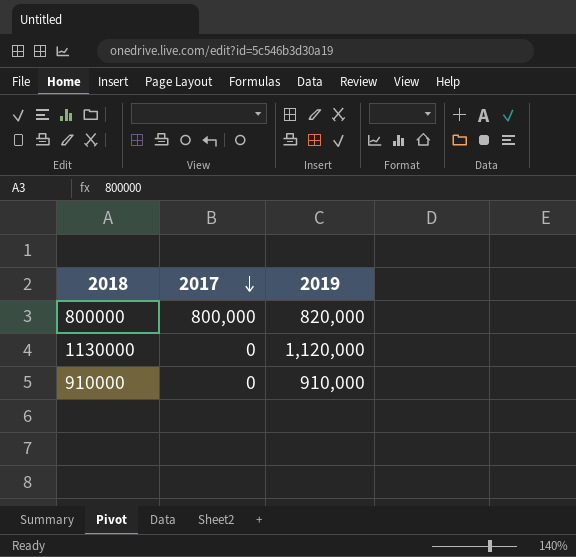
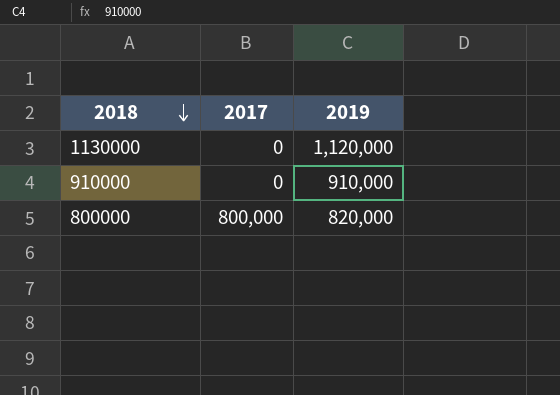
row order: 2017 descending -> 2018 descending

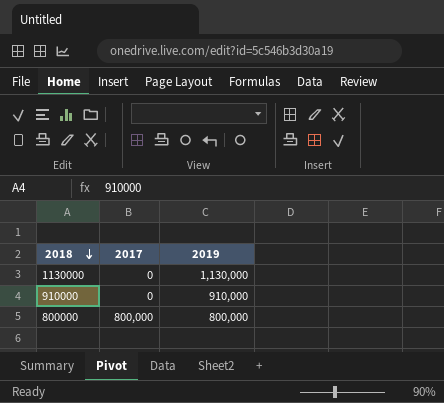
1130000 | 2019: 1,120,000 -> 1,130,000
800000 | 2019: 820,000 -> 800,000

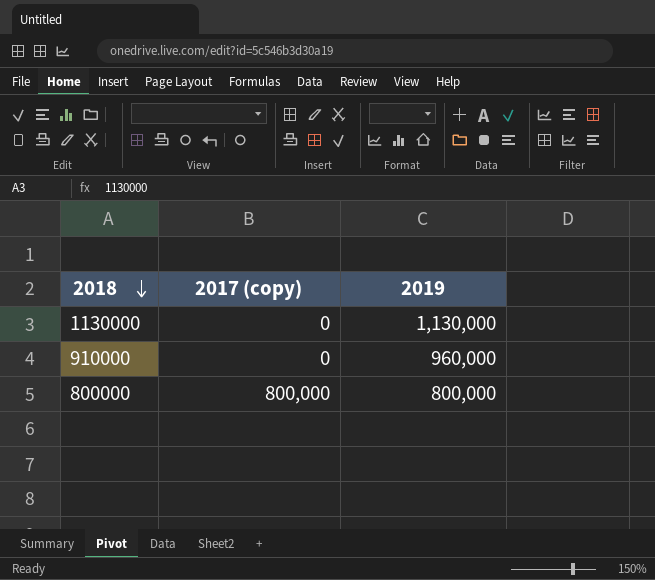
column name: 2017 -> 2017 (copy)
910000 | 2019: 910,000 -> 960,000

